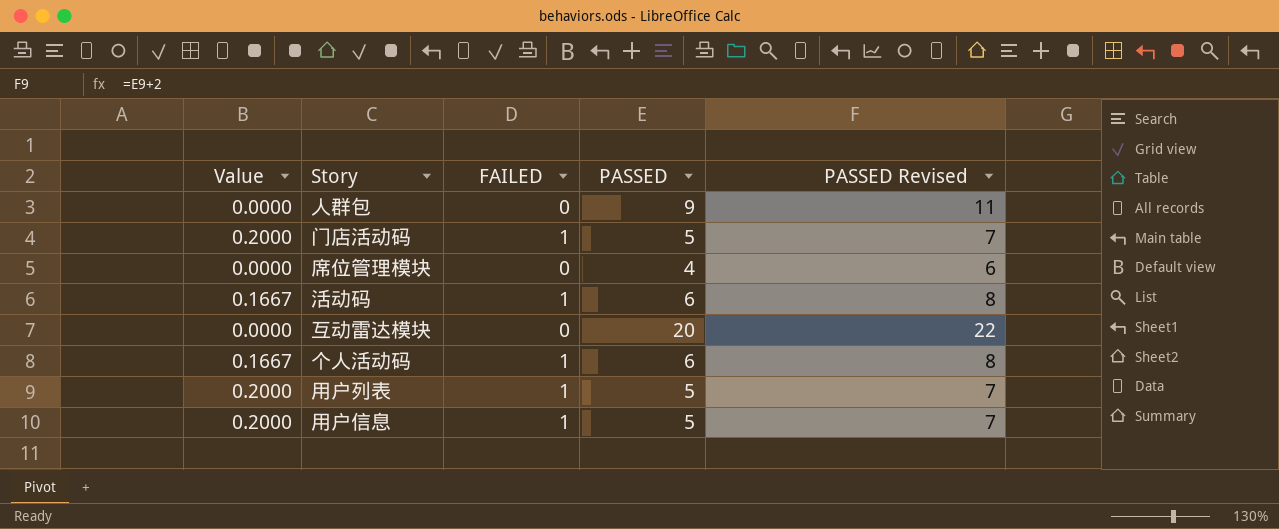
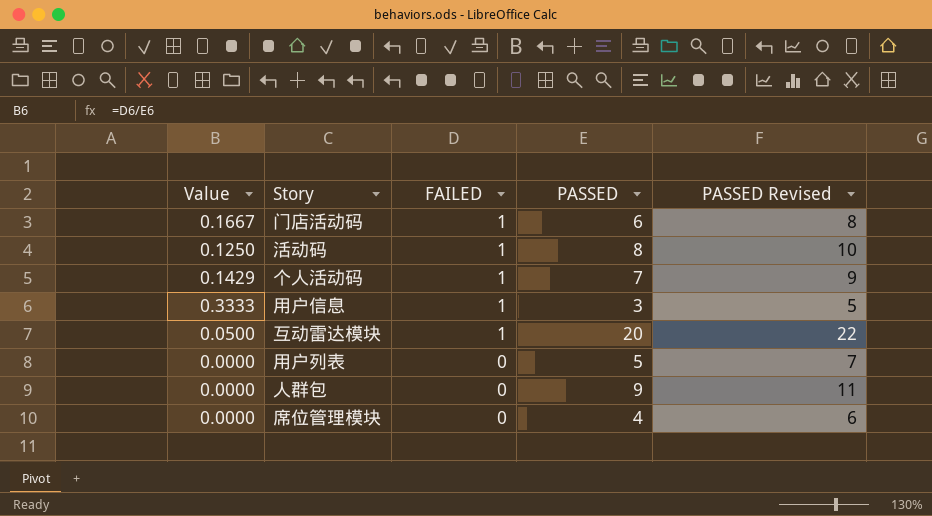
row order: none -> FAILED descending
门店活动码 | Value: 0.2000 -> 0.1667
门店活动码 | PASSED: 5 -> 6
门店活动码 | PASSED Revised: 7 -> 8
活动码 | Value: 0.1667 -> 0.1250
活动码 | PASSED: 6 -> 8
活动码 | PASSED Revised: 8 -> 10
个人活动码 | Value: 0.1667 -> 0.1429
个人活动码 | PASSED: 6 -> 7
个人活动码 | PASSED Revised: 8 -> 9
用户信息 | Value: 0.2000 -> 0.3333
用户信息 | PASSED: 5 -> 3
用户信息 | PASSED Revised: 7 -> 5
互动雷达模块 | Value: 0.0000 -> 0.0500
互动雷达模块 | FAILED: 0 -> 1
用户列表 | Value: 0.2000 -> 0.0000
用户列表 | FAILED: 1 -> 0

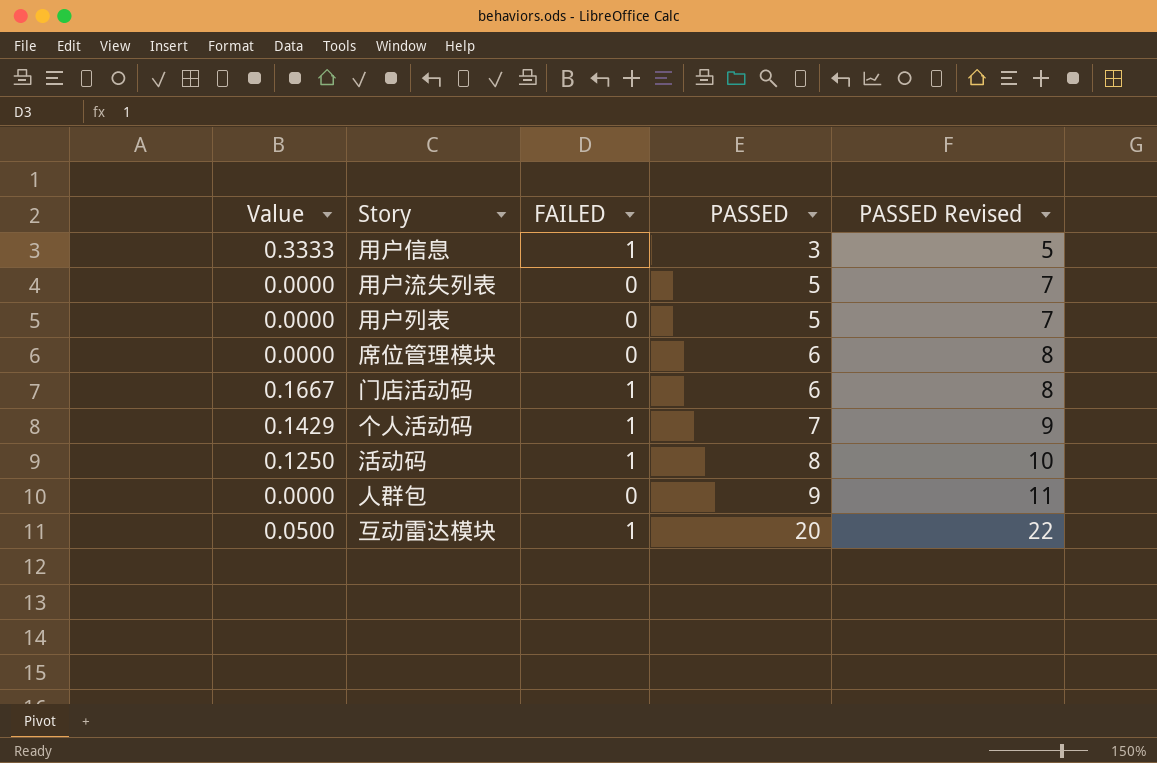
row order: FAILED descending -> PASSED ascending
row 用户流失列表: none -> 0.0000 | 0 | 5 | 7
席位管理模块 | PASSED: 4 -> 6
席位管理模块 | PASSED Revised: 6 -> 8

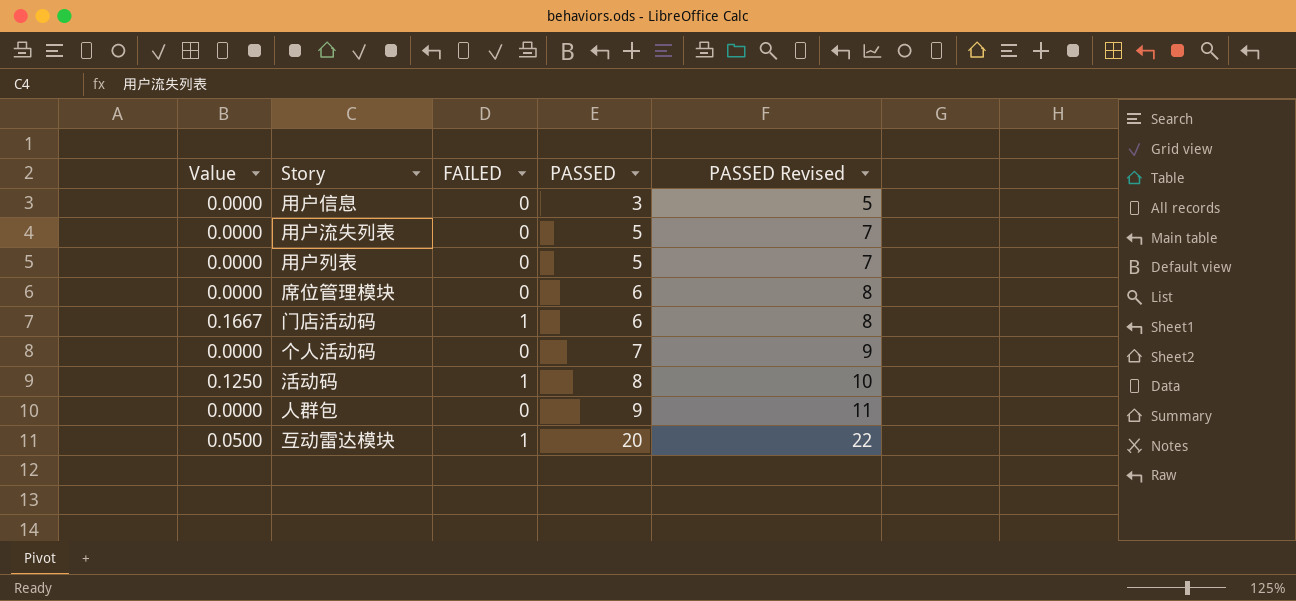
用户信息 | Value: 0.3333 -> 0.0000
用户信息 | FAILED: 1 -> 0
个人活动码 | Value: 0.1429 -> 0.0000
个人活动码 | FAILED: 1 -> 0

